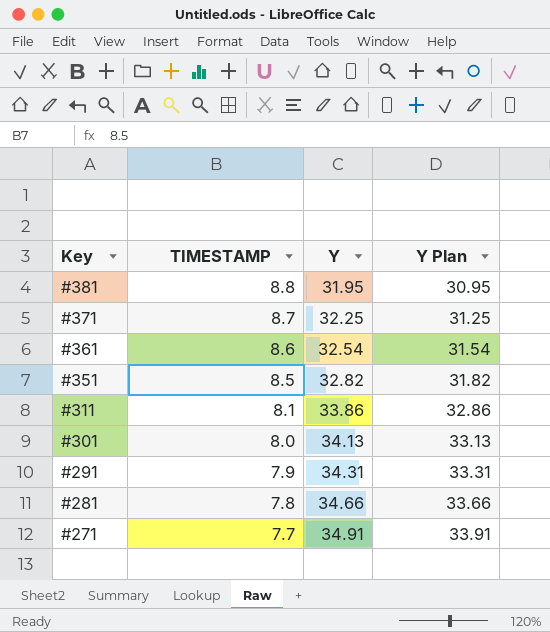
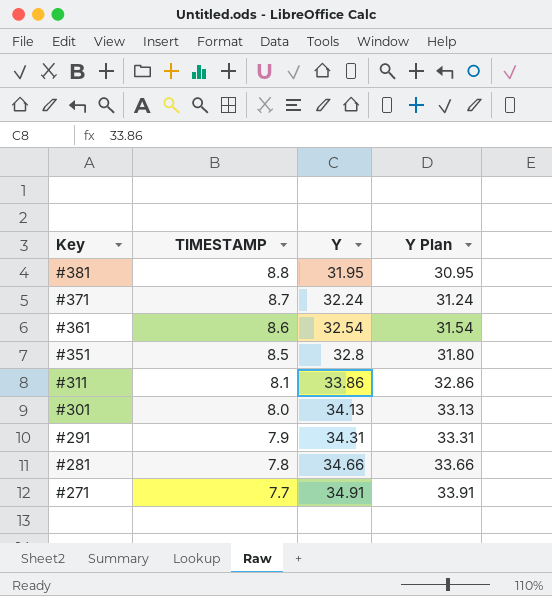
#371 | Y: 32.25 -> 32.24
#371 | Y Plan: 31.25 -> 31.24
#351 | Y: 32.82 -> 32.8
#351 | Y Plan: 31.82 -> 31.80

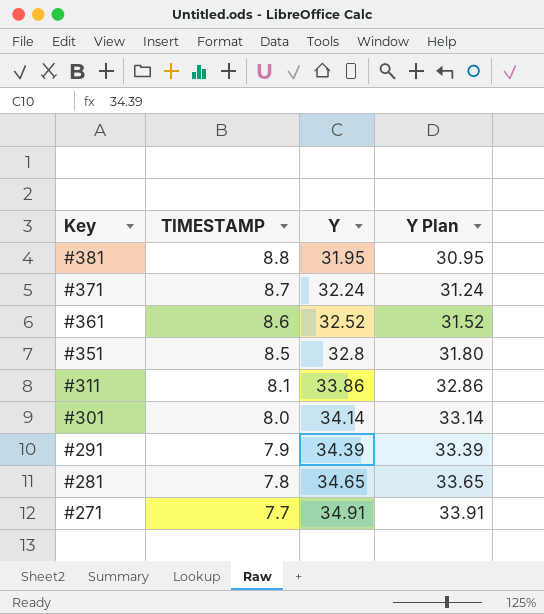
#361 | Y: 32.54 -> 32.52
#361 | Y Plan: 31.54 -> 31.52
#301 | Y: 34.13 -> 34.14
#301 | Y Plan: 33.13 -> 33.14
#291 | Y: 34.31 -> 34.39
#291 | Y Plan: 33.31 -> 33.39
#281 | Y: 34.66 -> 34.65
#281 | Y Plan: 33.66 -> 33.65

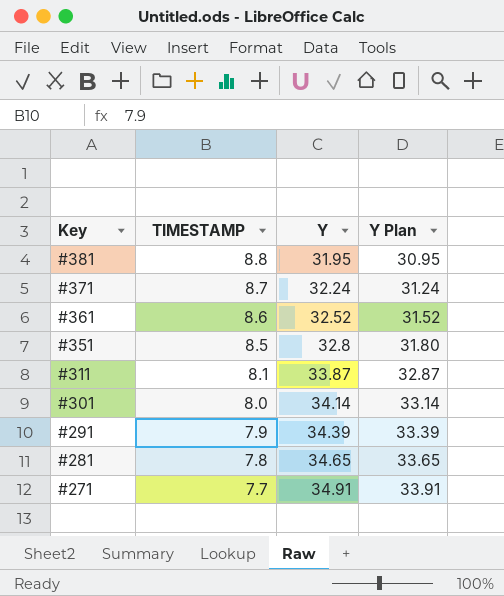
#311 | Y: 33.86 -> 33.87
#311 | Y Plan: 32.86 -> 32.87

